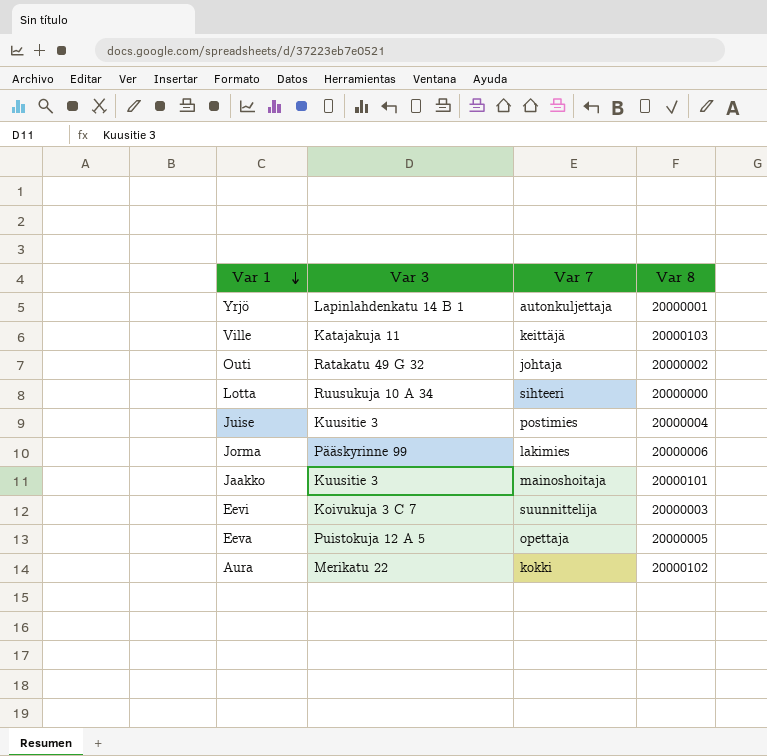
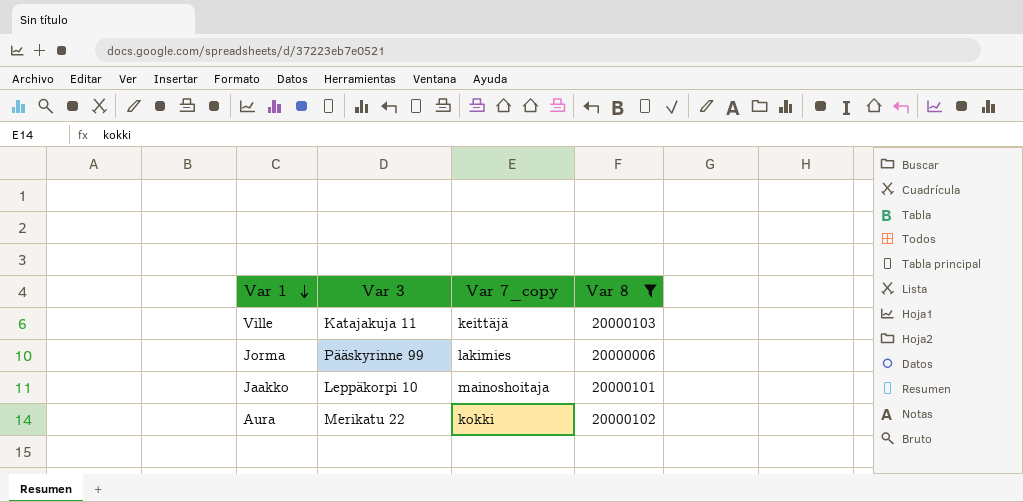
filter: none -> Var 8 >= 20000006
column name: Var 7 -> Var 7_copy
Jaakko | Var 3: Kuusitie 3 -> Leppäkorpi 10

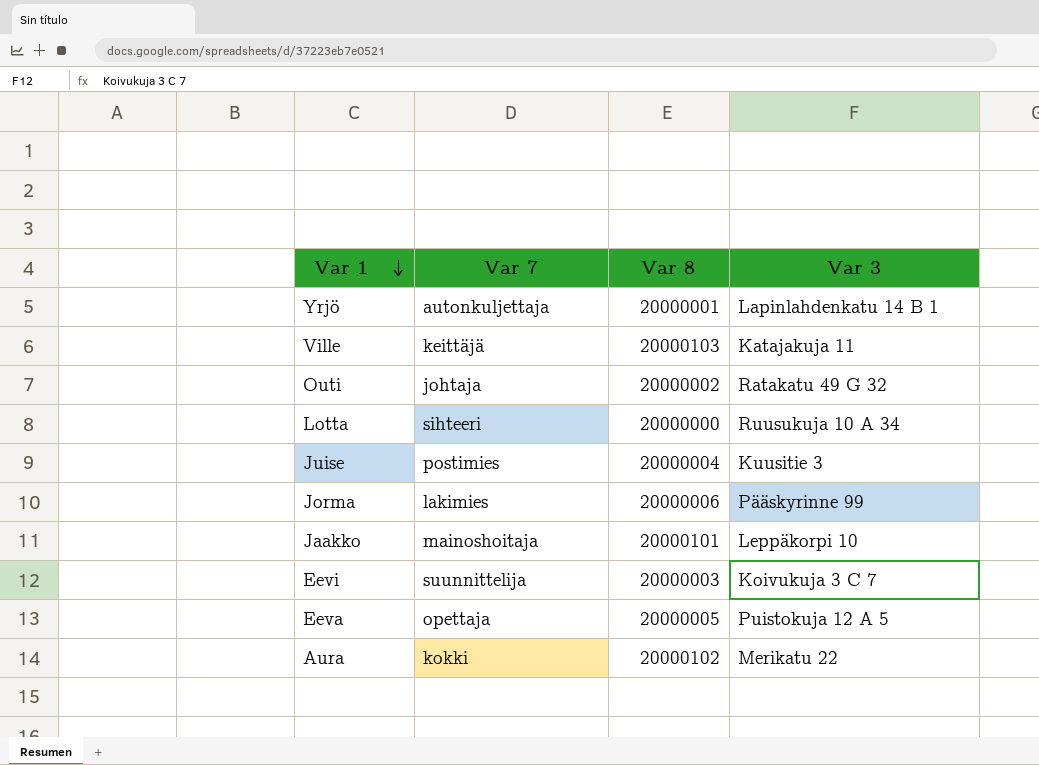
filter: Var 8 >= 20000006 -> none
column name: Var 7_copy -> Var 7
column Var 3 | position: 2 -> 4

